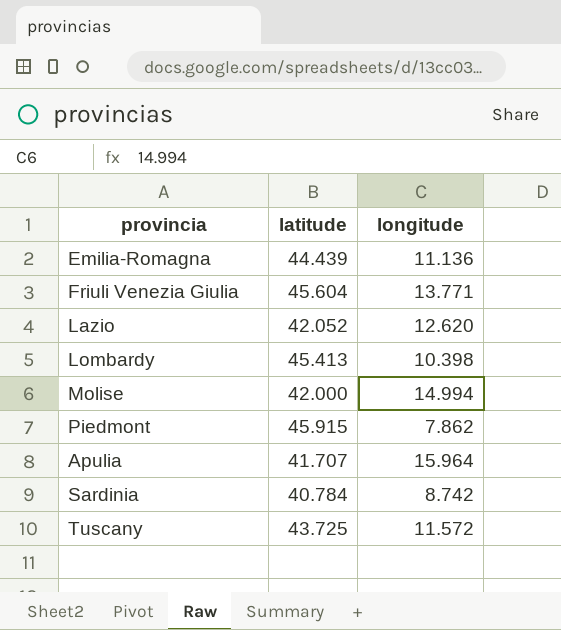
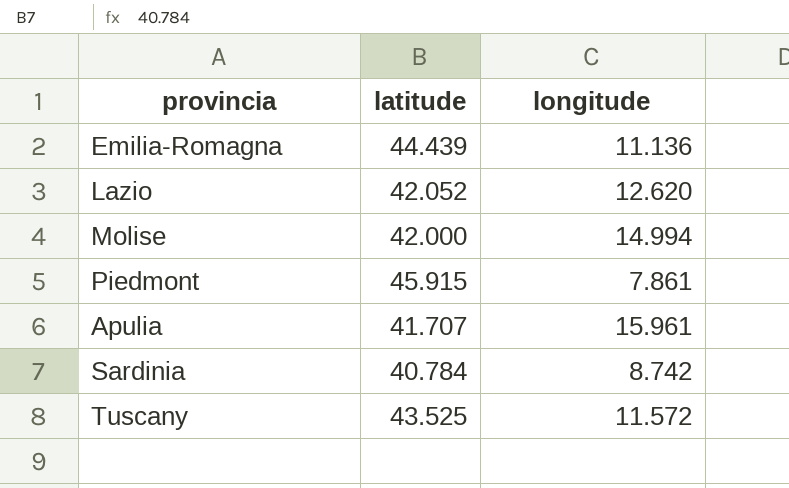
row Friuli Venezia Giulia: 45.604 | 13.771 -> none
row Lombardy: 45.413 | 10.398 -> none
Piedmont | longitude: 7.862 -> 7.861
Apulia | longitude: 15.964 -> 15.961
Tuscany | latitude: 43.725 -> 43.525

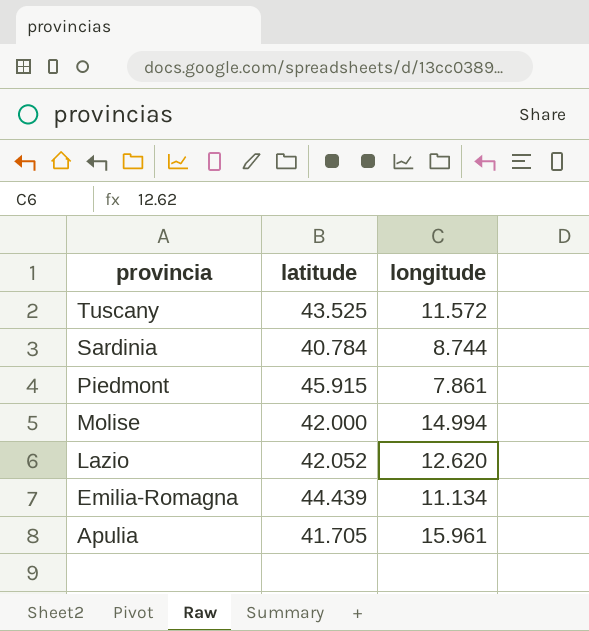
row order: none -> provincia descending
Sardinia | longitude: 8.742 -> 8.744
Emilia-Romagna | longitude: 11.136 -> 11.134
Apulia | latitude: 41.707 -> 41.705

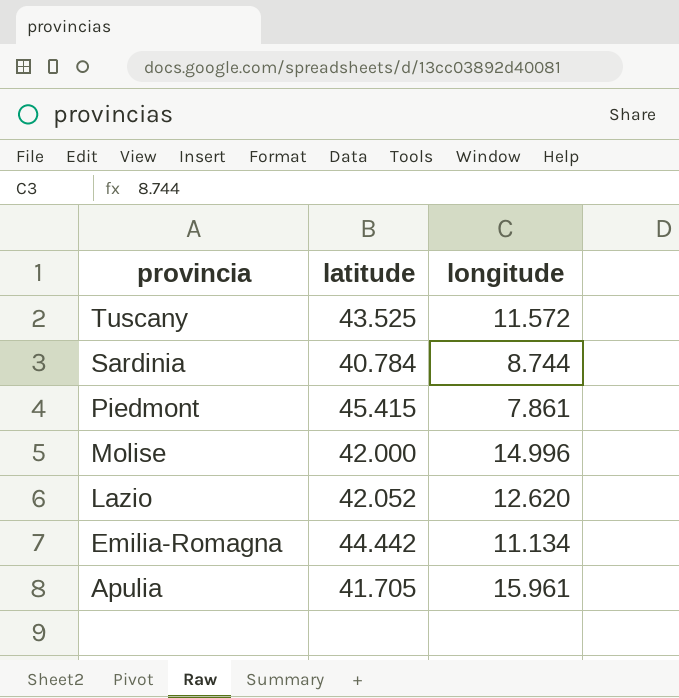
Piedmont | latitude: 45.915 -> 45.415
Molise | longitude: 14.994 -> 14.996
Emilia-Romagna | latitude: 44.439 -> 44.442

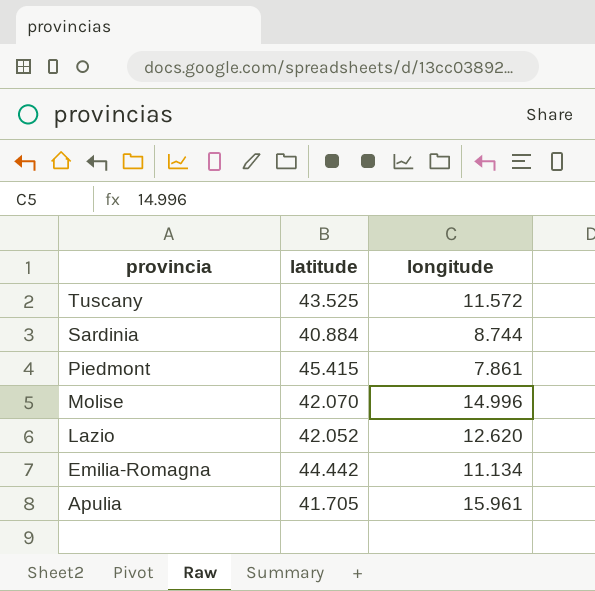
Sardinia | latitude: 40.784 -> 40.884
Molise | latitude: 42.000 -> 42.070

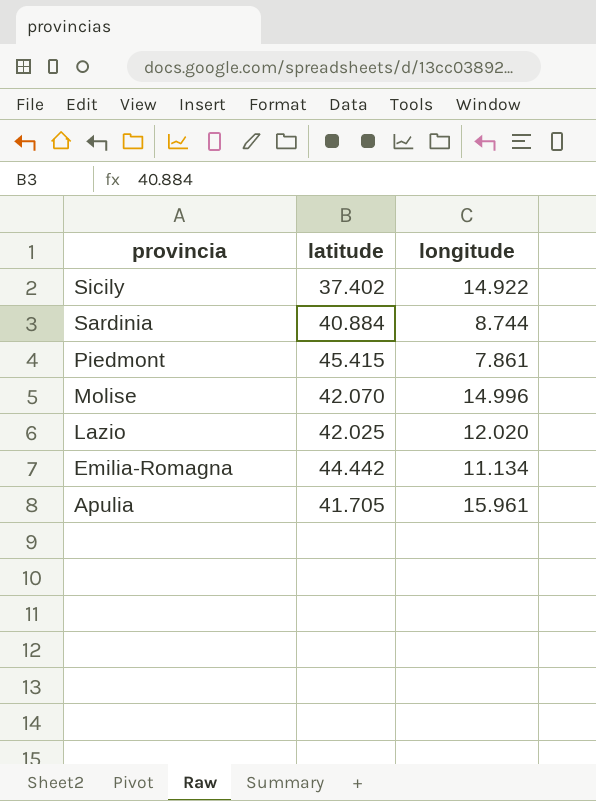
row Tuscany: 43.525 | 11.572 -> none
row Sicily: none -> 37.402 | 14.922
Lazio | latitude: 42.052 -> 42.025
Lazio | longitude: 12.620 -> 12.020

